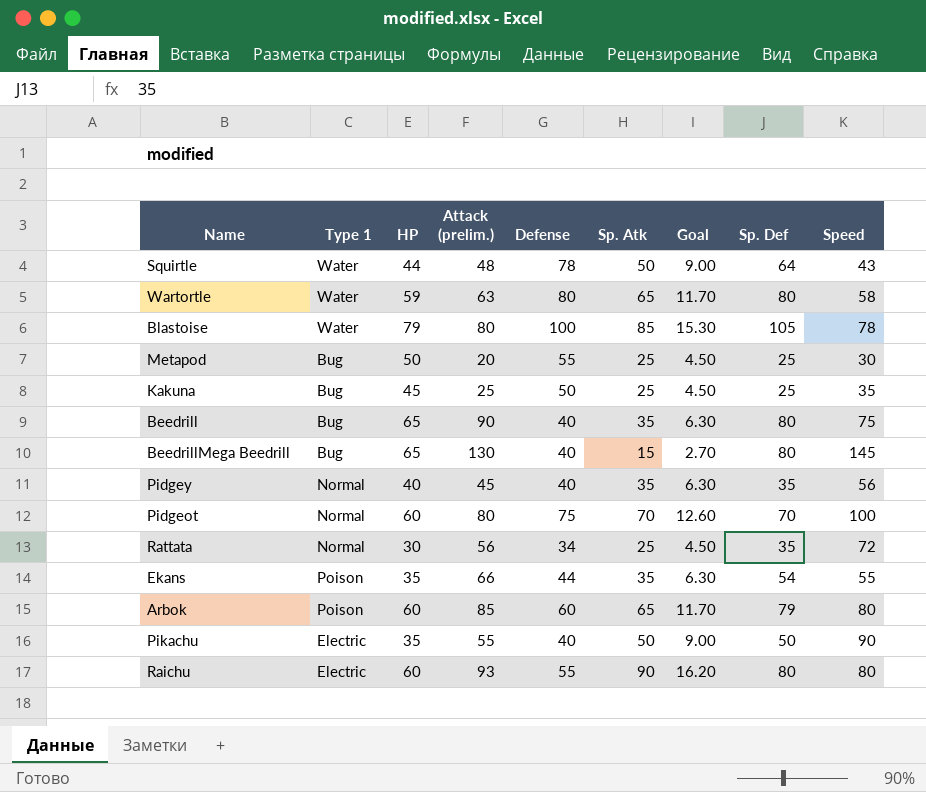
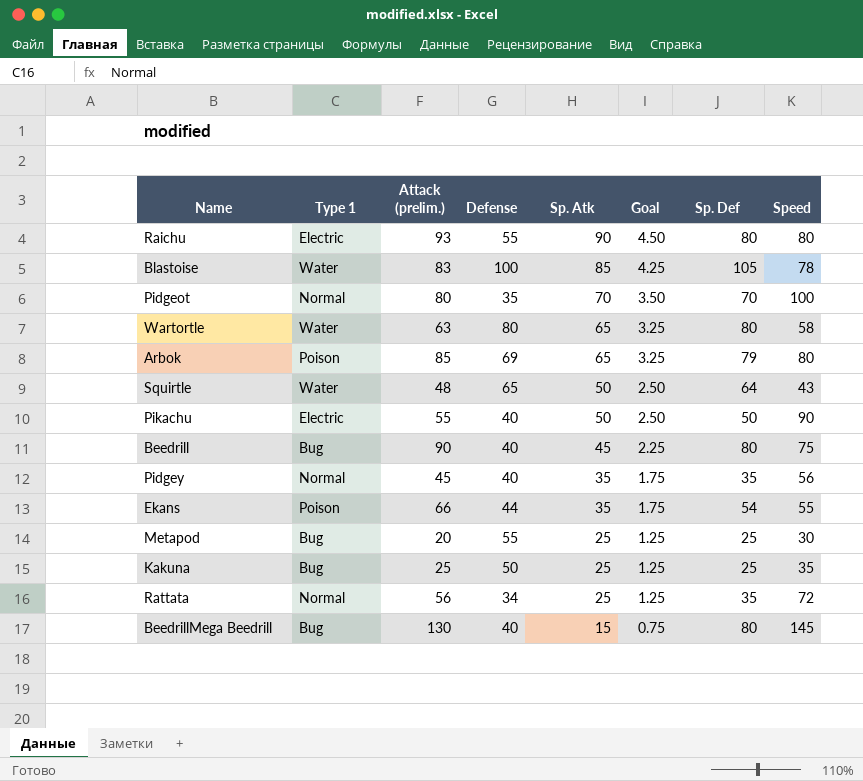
row order: none -> Sp. Atk descending
column HP | position: 3 -> none
column Goal | formula: [Sp. Atk] * 0.18 -> [Sp. Atk] * 0.05
Blastoise | Attack (prelim.): 80 -> 83
Pidgeot | Defense: 75 -> 35
Arbok | Defense: 60 -> 69
Squirtle | Defense: 78 -> 65
Beedrill | Sp. Atk: 35 -> 45

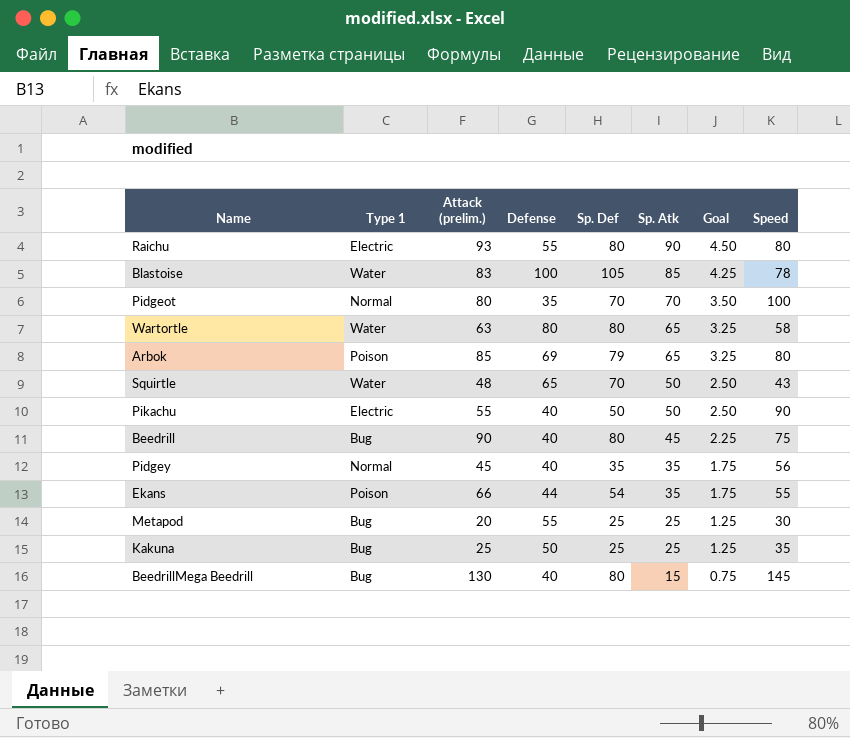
column Sp. Def | position: 7 -> 5
row Rattata: Normal | 56 | 34 | 25 | 1.25 | 35 | 72 -> none
Squirtle | Sp. Def: 64 -> 70

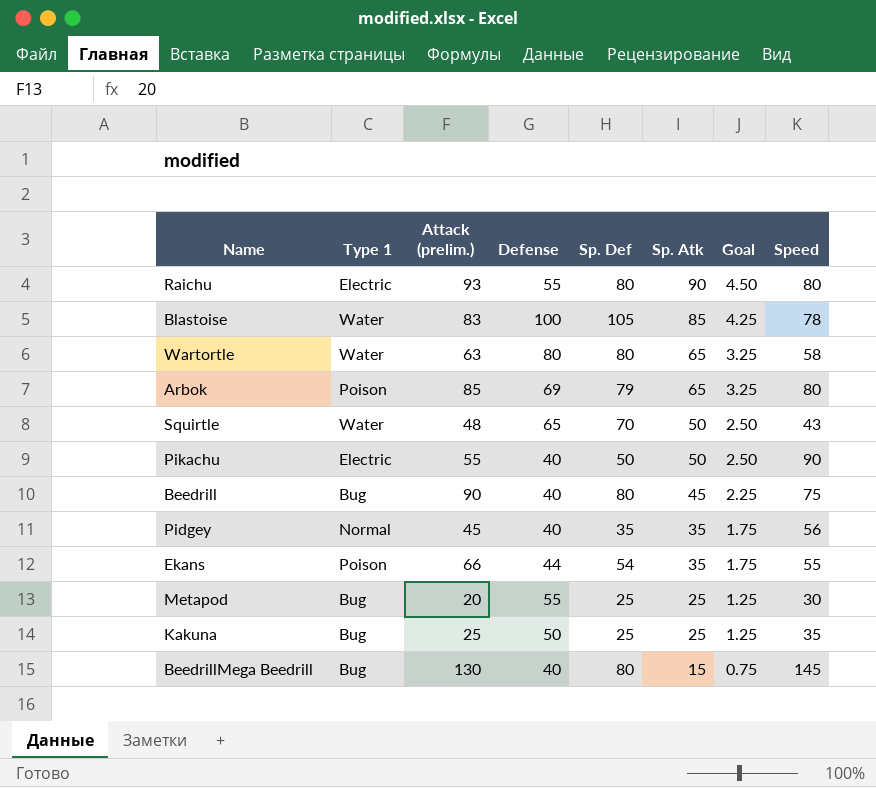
row Pidgeot: Normal | 80 | 35 | 70 | 70 | 3.50 | 100 -> none

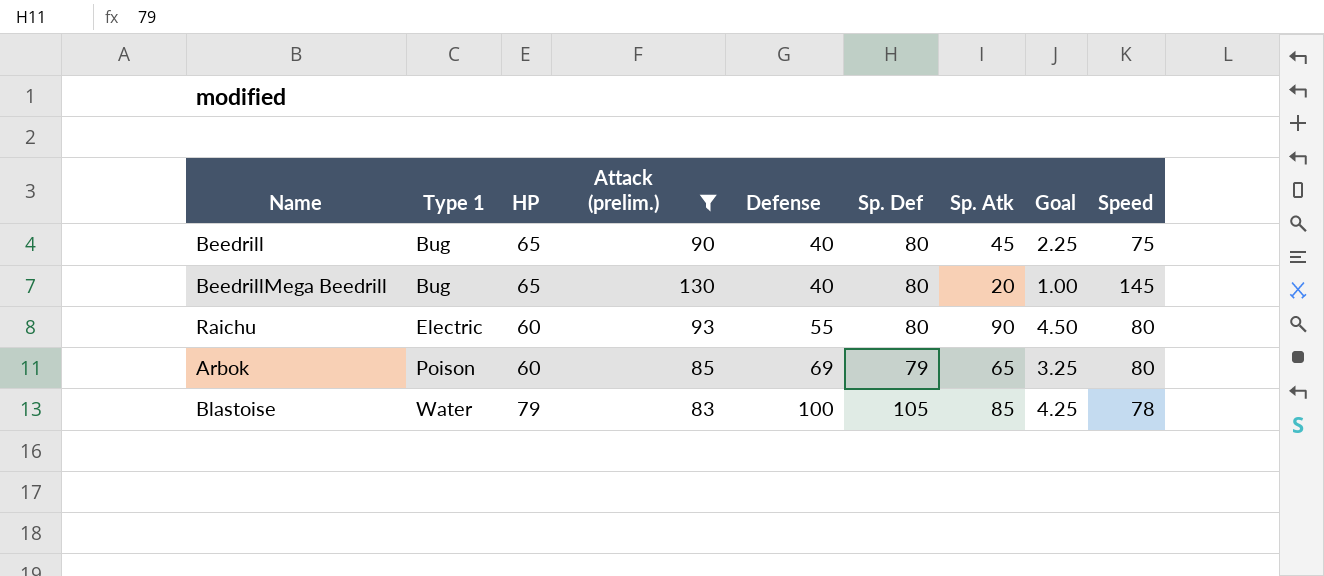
filter: none -> Attack (prelim.) >= 83
row order: Sp. Atk descending -> Type 1 ascending
column HP | position: none -> 3
BeedrillMega Beedrill | Sp. Atk: 15 -> 20
BeedrillMega Beedrill | Goal: 0.75 -> 1.00

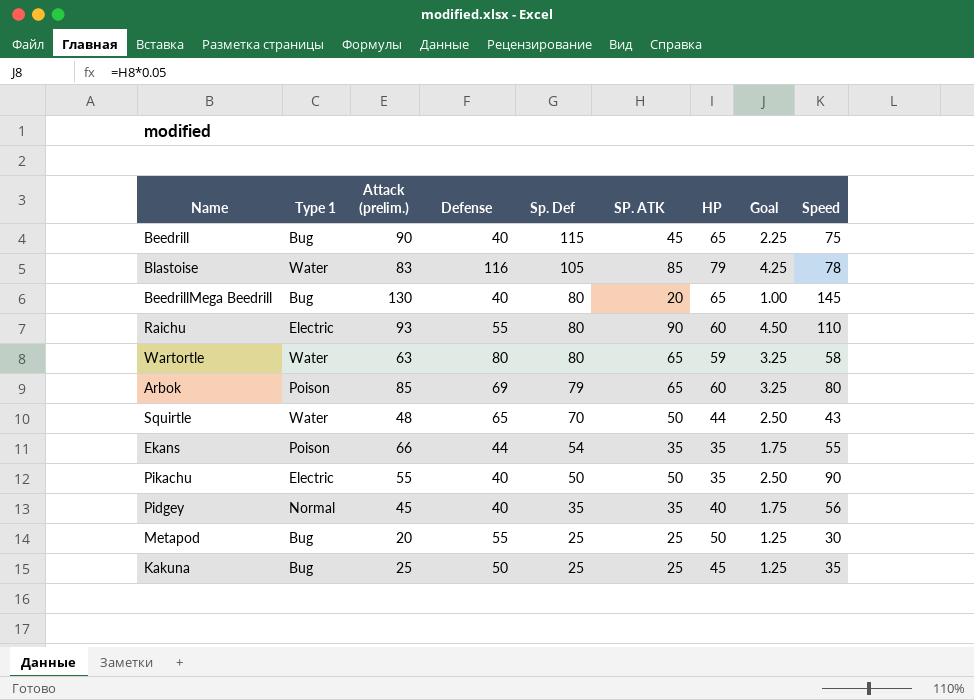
filter: Attack (prelim.) >= 83 -> none
row order: Type 1 ascending -> Sp. Def descending
column name: Sp. Atk -> SP. ATK
column HP | position: 3 -> 7
Beedrill | Sp. Def: 80 -> 115
Blastoise | Defense: 100 -> 116
Raichu | Speed: 80 -> 110

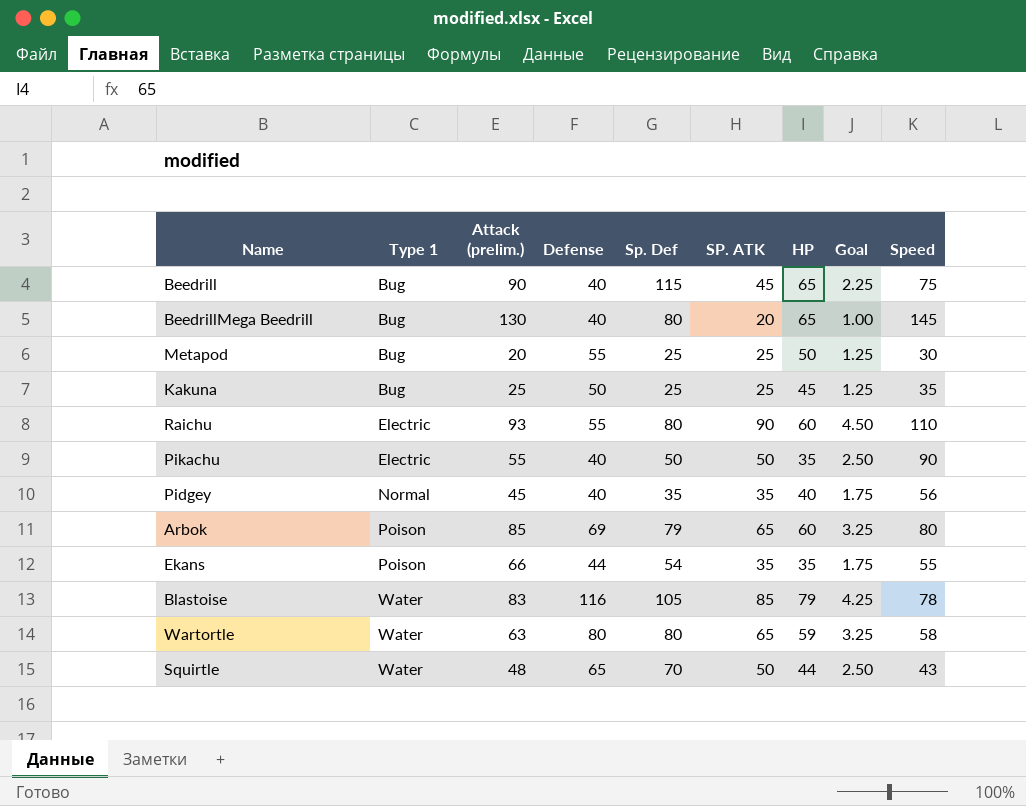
row order: Sp. Def descending -> Type 1 ascending

